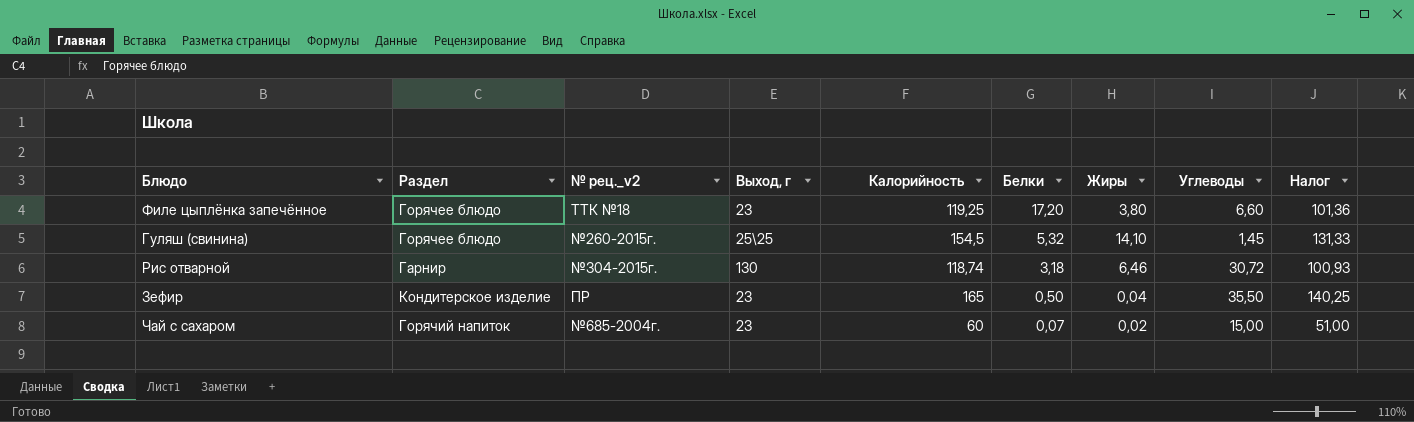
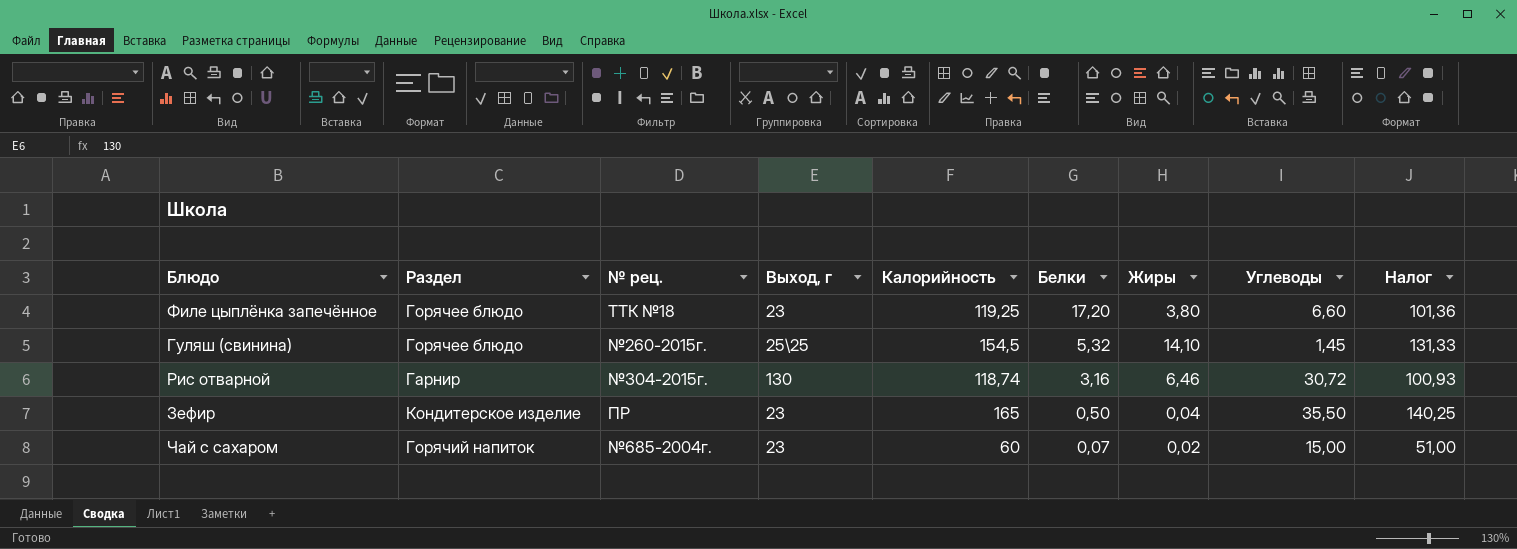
column name: № рец._v2 -> № рец.
Рис отварной | Белки: 3,18 -> 3,16

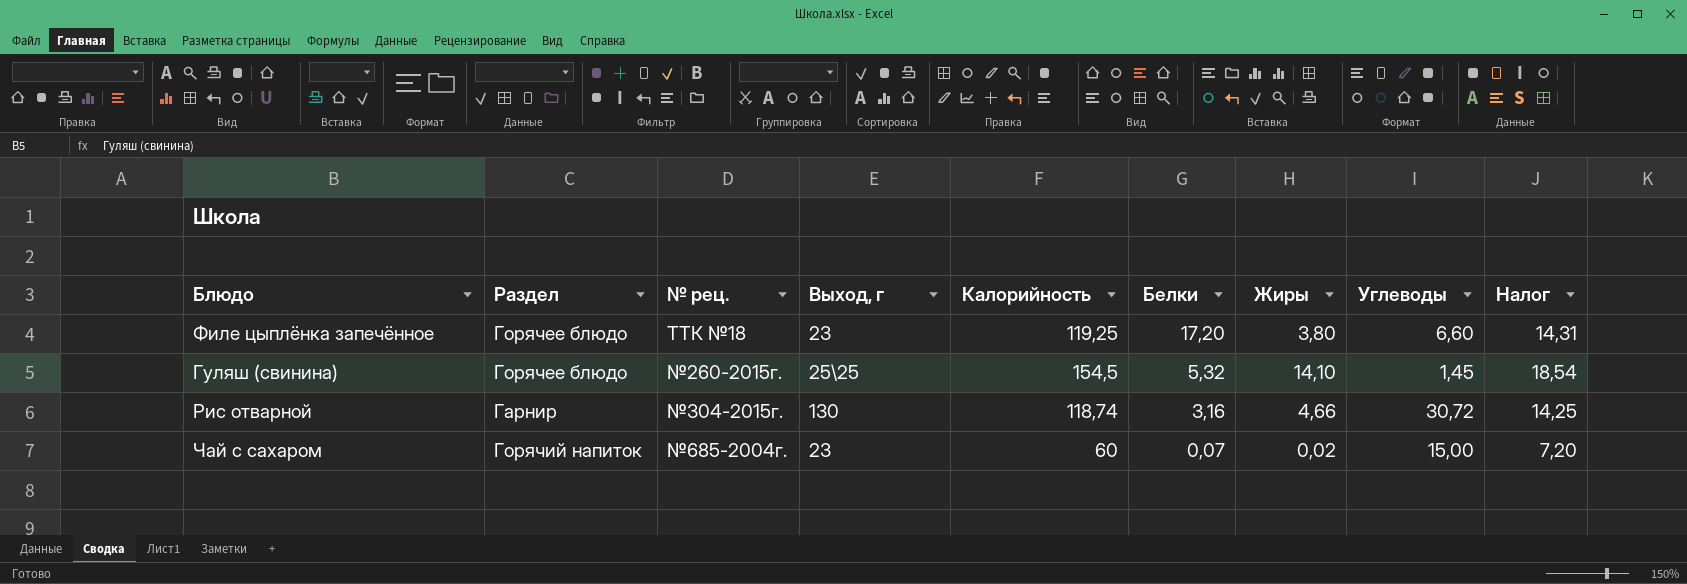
column Налог | formula: [Калорийность] * 0,85 -> [Калорийность] * 0,12
row Зефир: Кондитерское изделие | ПР | 23 | 165 | 0,50 | 0,04 | 35,50 | 140,25 -> none
Рис отварной | Жиры: 6,46 -> 4,66

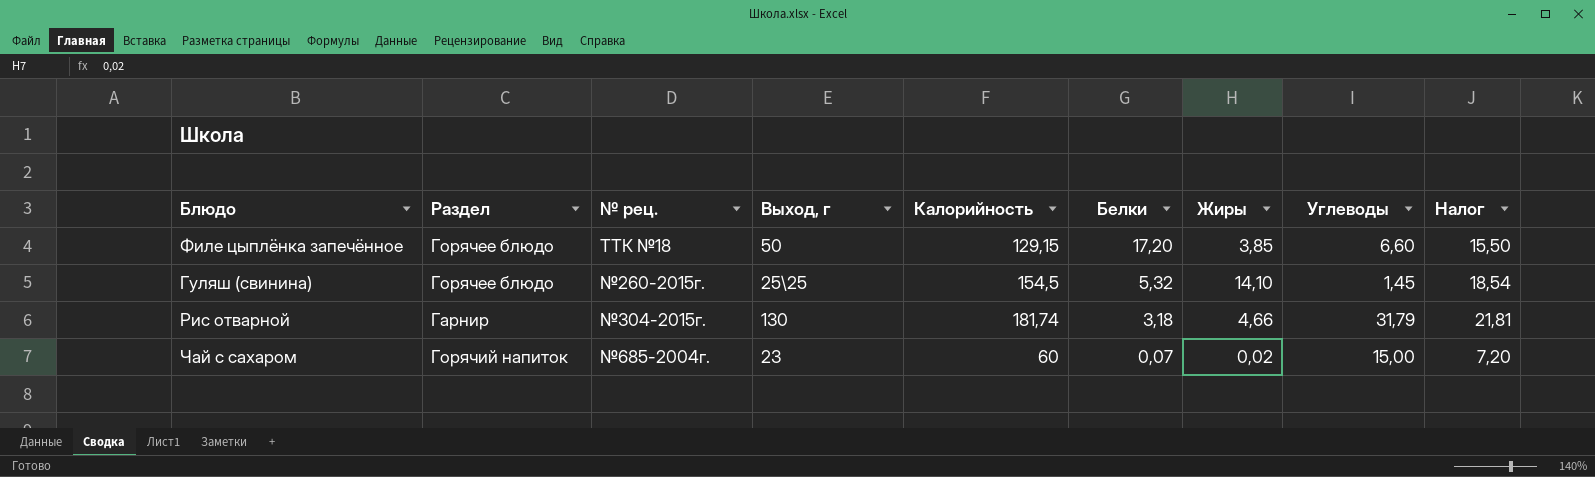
Филе цыплёнка запечённое | Выход, г: 23 -> 50
Филе цыплёнка запечённое | Калорийность: 119,25 -> 129,15
Филе цыплёнка запечённое | Жиры: 3,80 -> 3,85
Филе цыплёнка запечённое | Налог: 14,31 -> 15,50
Рис отварной | Калорийность: 118,74 -> 181,74
Рис отварной | Белки: 3,16 -> 3,18
Рис отварной | Углеводы: 30,72 -> 31,79
Рис отварной | Налог: 14,25 -> 21,81

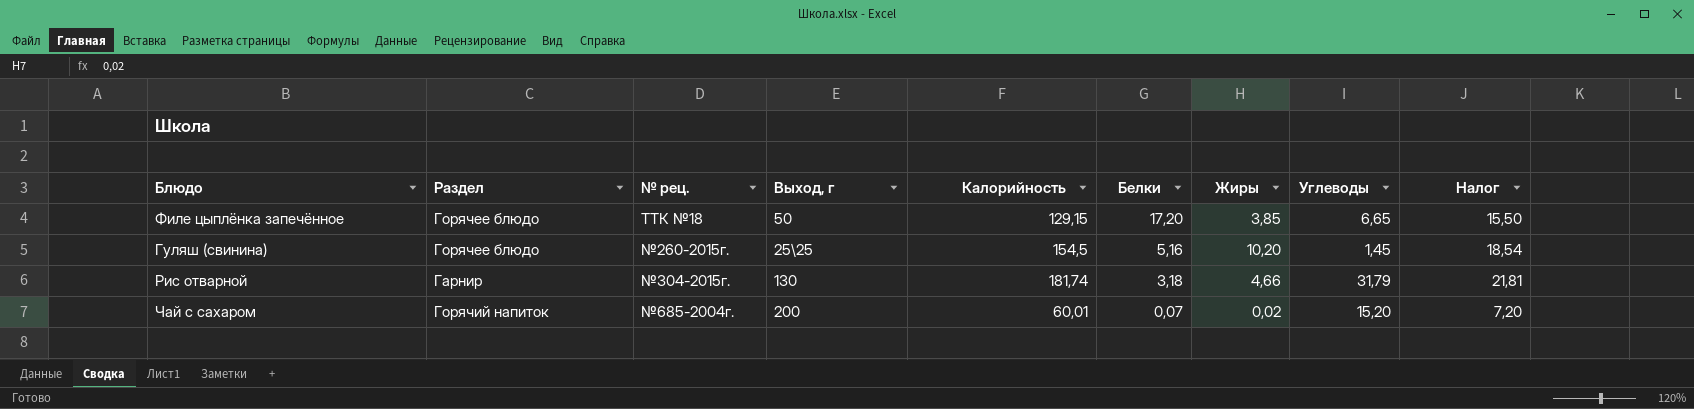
Филе цыплёнка запечённое | Углеводы: 6,60 -> 6,65
Гуляш (свинина) | Белки: 5,32 -> 5,16
Гуляш (свинина) | Жиры: 14,10 -> 10,20
Чай с сахаром | Выход, г: 23 -> 200
Чай с сахаром | Калорийность: 60 -> 60,01
Чай с сахаром | Углеводы: 15,00 -> 15,20

